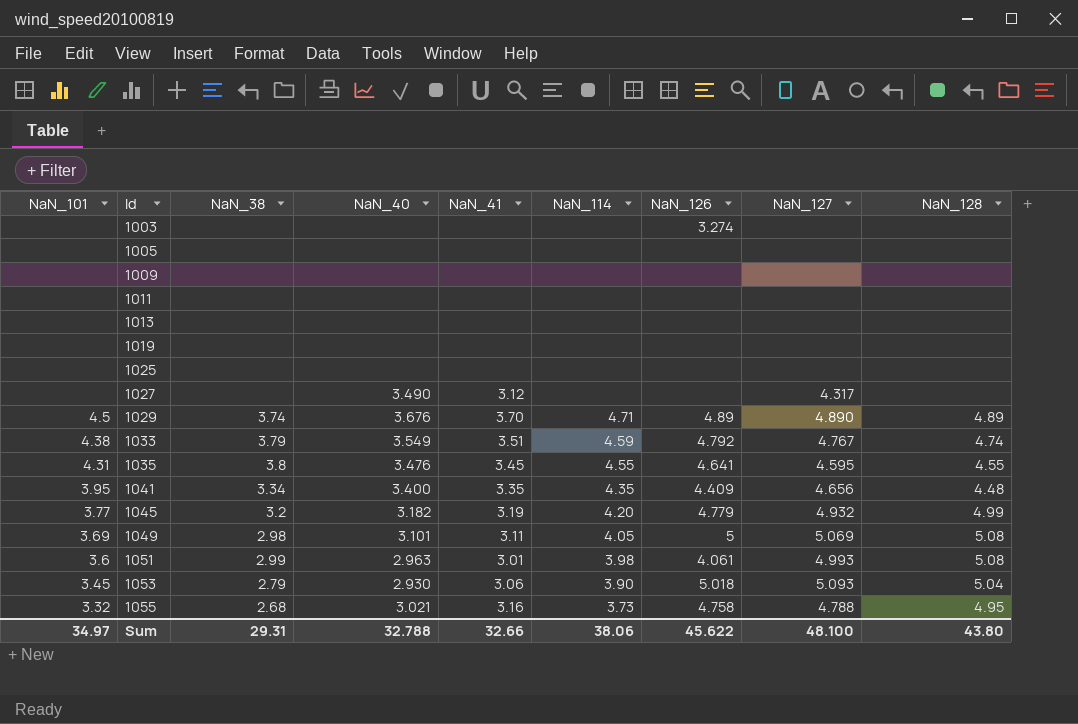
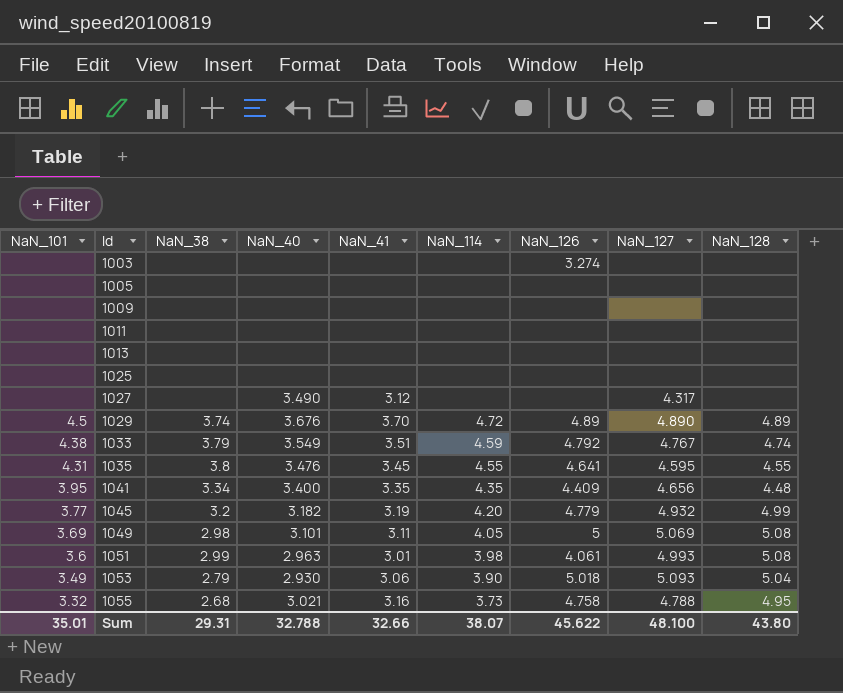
row 1019: none | none | none | none | none | none | none | none -> none
1029 | NaN_114: 4.71 -> 4.72
1053 | NaN_101: 3.45 -> 3.49
Sum | NaN_101: 34.97 -> 35.01
Sum | NaN_114: 38.06 -> 38.07

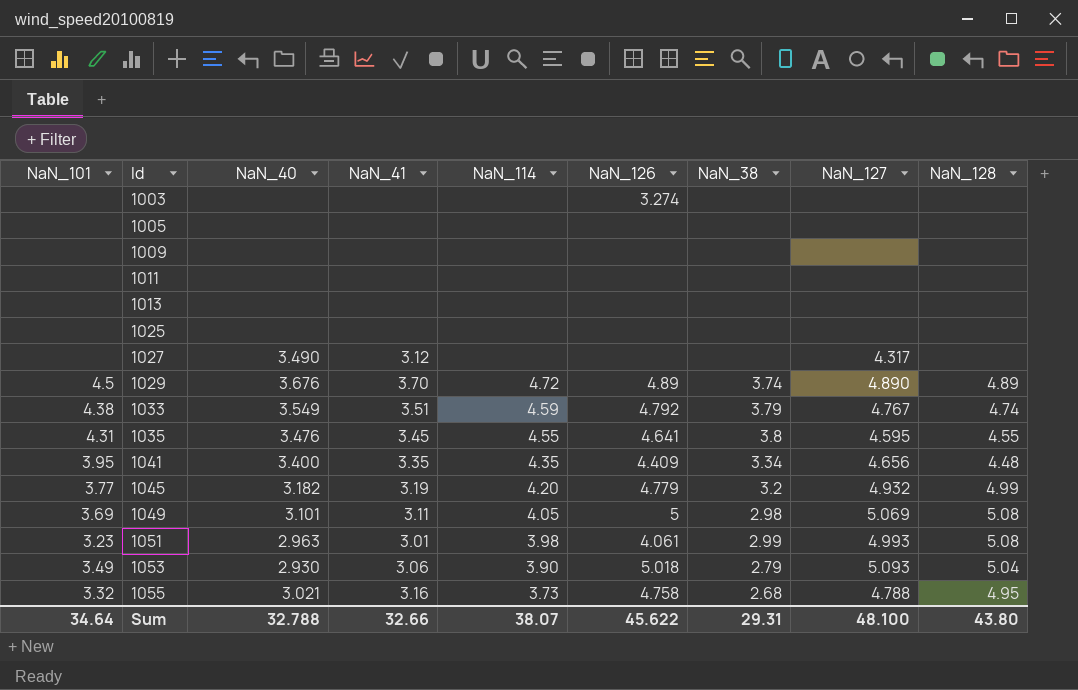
column NaN_38 | position: 3 -> 7
1051 | NaN_101: 3.6 -> 3.23
Sum | NaN_101: 35.01 -> 34.64

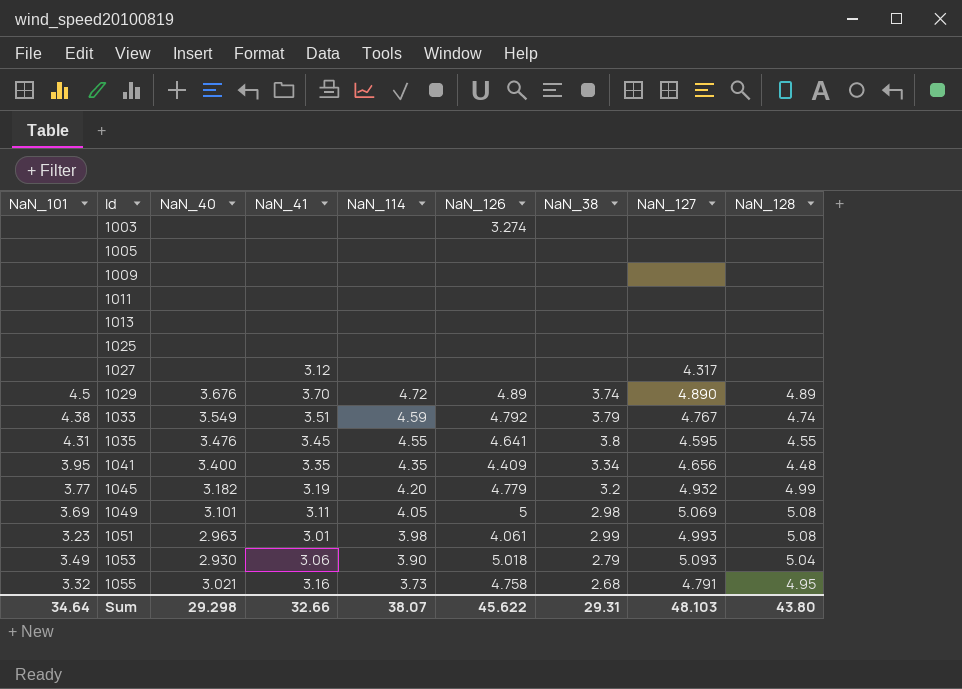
1027 | NaN_40: 3.490 -> none
1055 | NaN_127: 4.788 -> 4.791
Sum | NaN_40: 32.788 -> 29.298
Sum | NaN_127: 48.100 -> 48.103

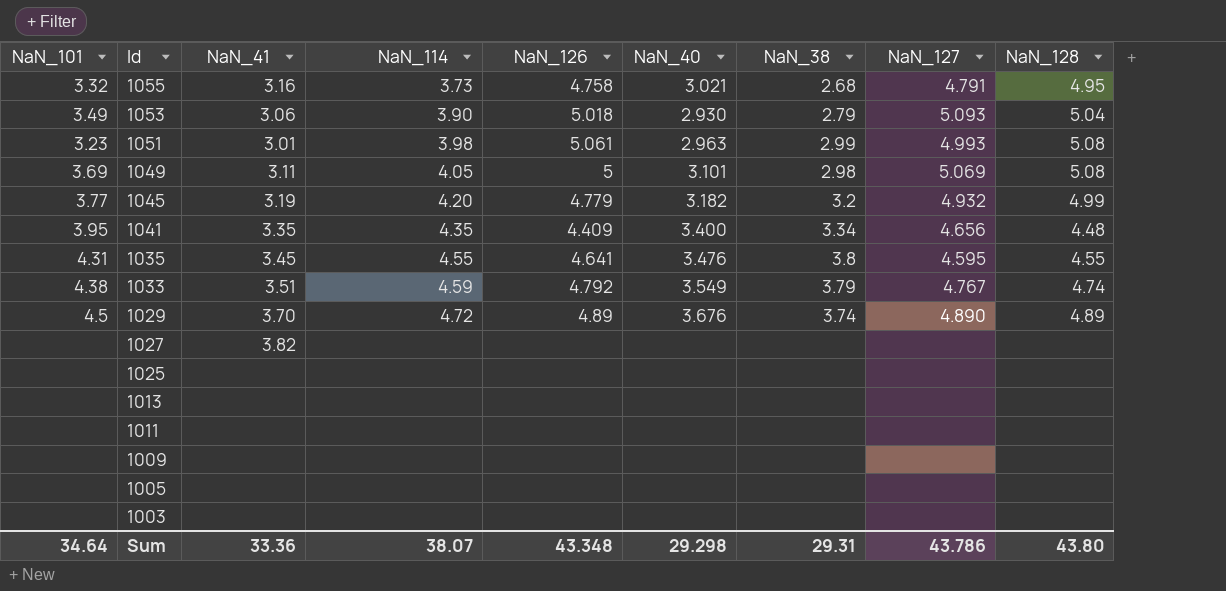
row order: Id ascending -> Id descending
column NaN_40 | position: 3 -> 6
1051 | NaN_126: 4.061 -> 5.061
1027 | NaN_41: 3.12 -> 3.82
1027 | NaN_127: 4.317 -> none
1003 | NaN_126: 3.274 -> none
Sum | NaN_41: 32.66 -> 33.36
Sum | NaN_126: 45.622 -> 43.348
Sum | NaN_127: 48.103 -> 43.786

